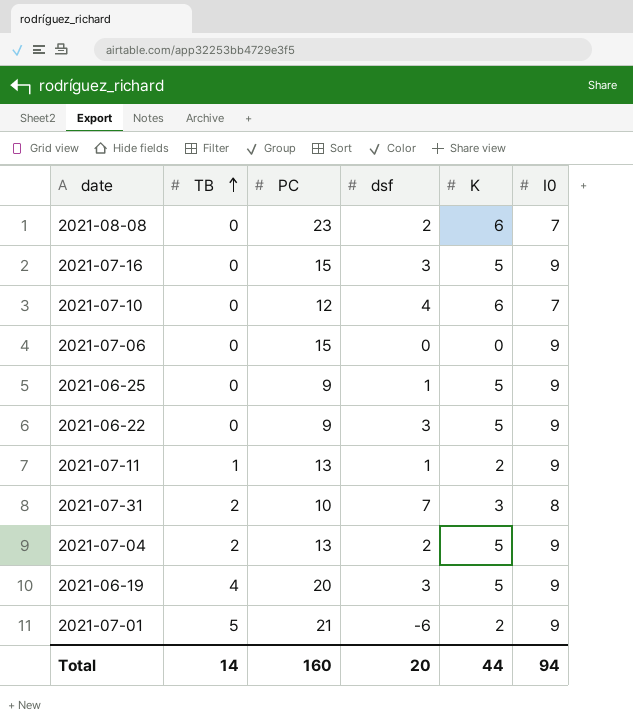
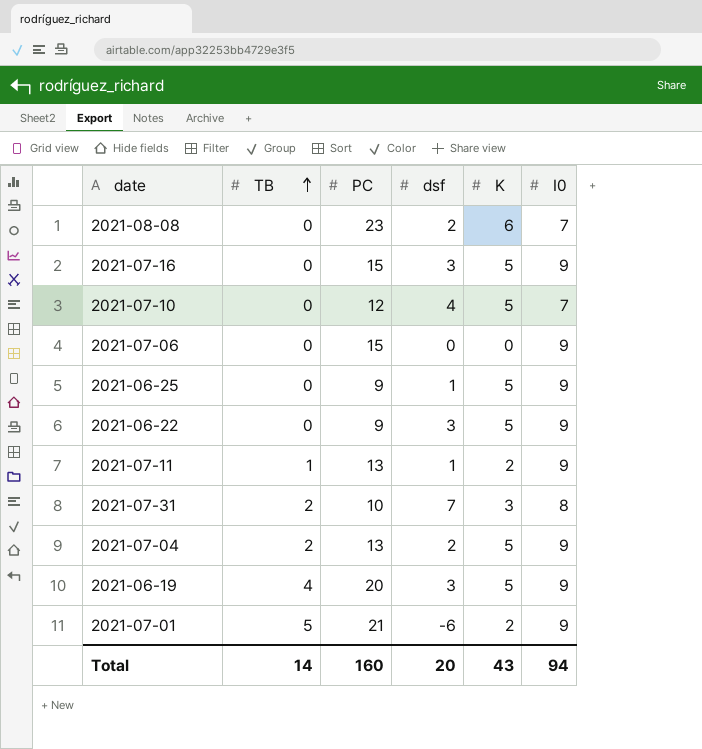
2021-07-10 | K: 6 -> 5
Total | K: 44 -> 43

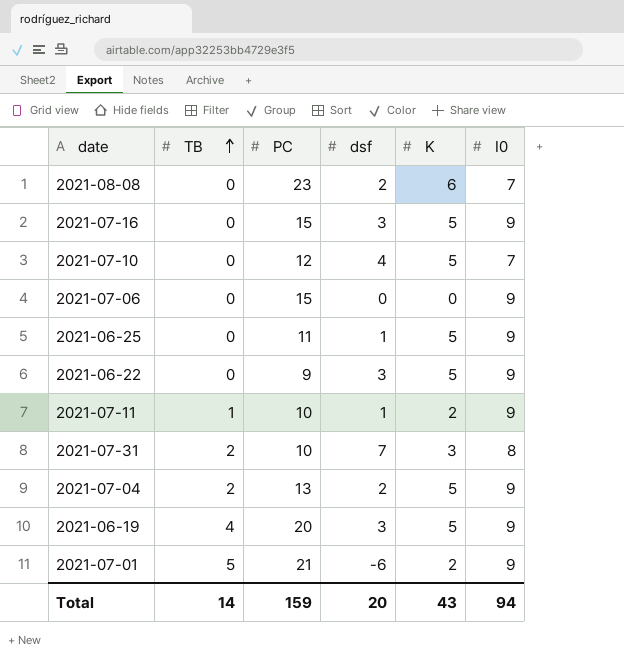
2021-06-25 | PC: 9 -> 11
2021-07-11 | PC: 13 -> 10
Total | PC: 160 -> 159

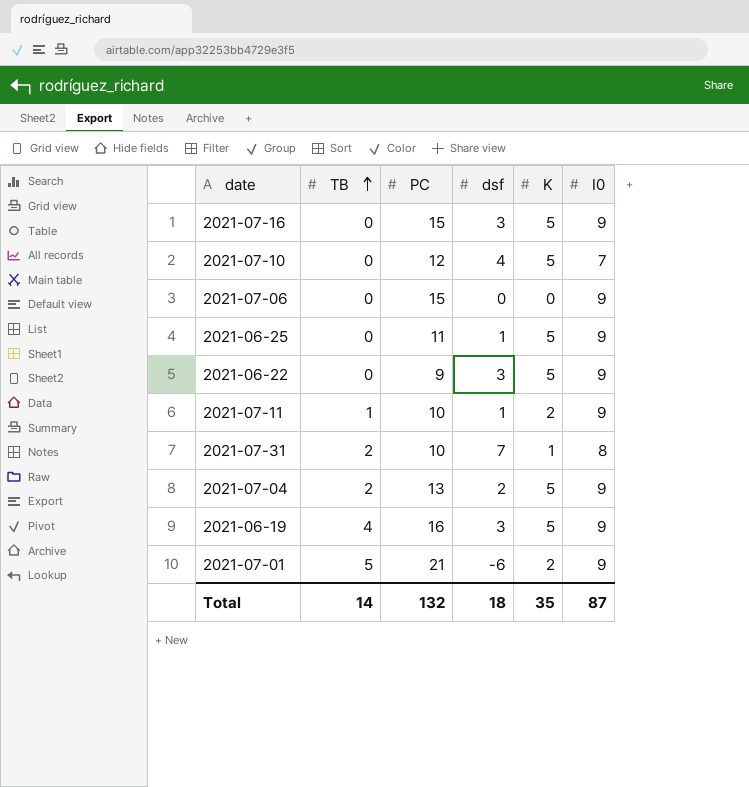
row 2021-08-08: 0 | 23 | 2 | 6 | 7 -> none
2021-07-31 | K: 3 -> 1
2021-06-19 | PC: 20 -> 16
Total | PC: 159 -> 132
Total | dsf: 20 -> 18
Total | K: 43 -> 35
Total | I0: 94 -> 87

